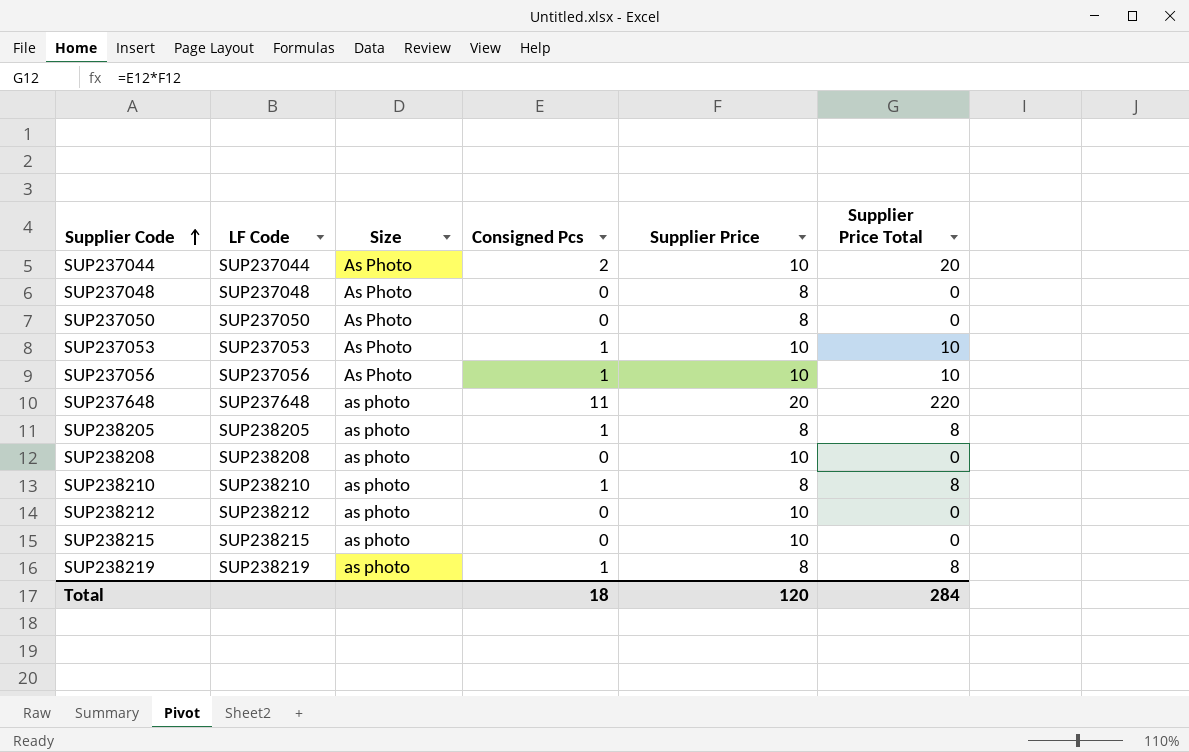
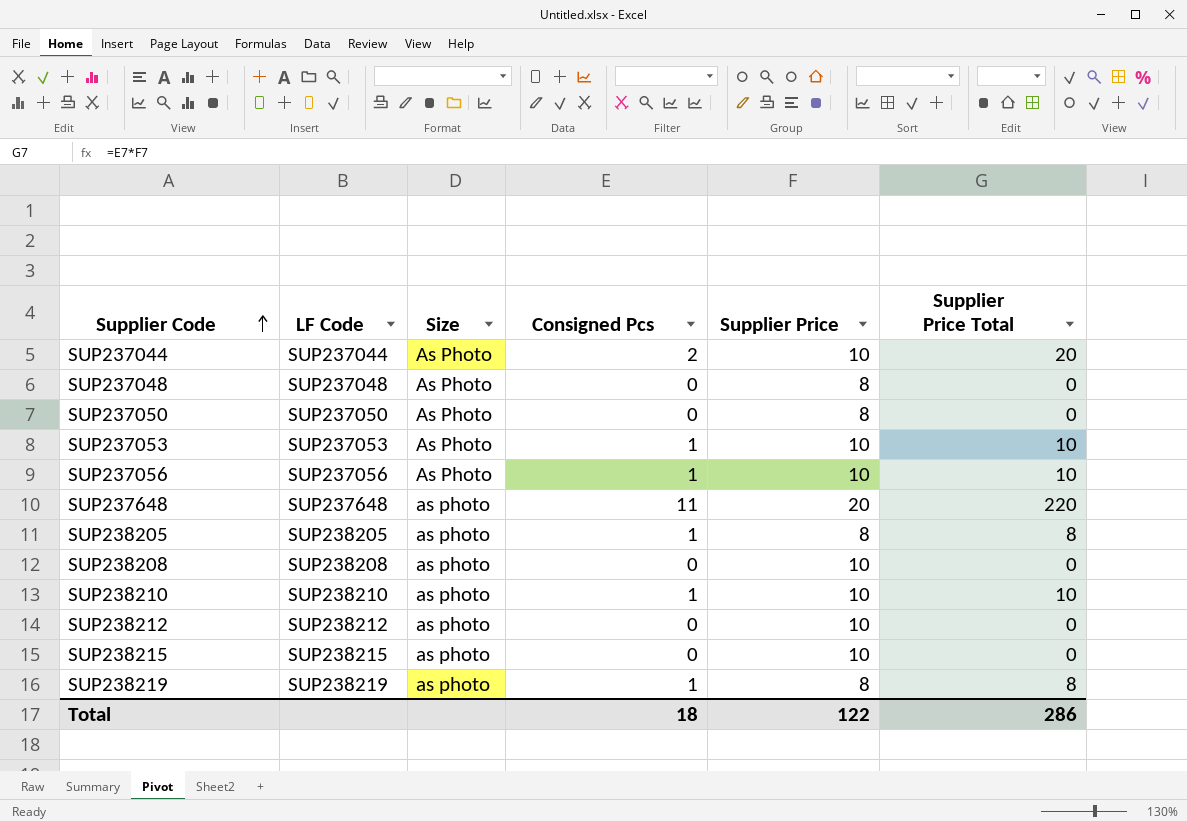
SUP238210 | Supplier Price: 8 -> 10
SUP238210 | Supplier Price Total: 8 -> 10
Total | Supplier Price: 120 -> 122
Total | Supplier Price Total: 284 -> 286

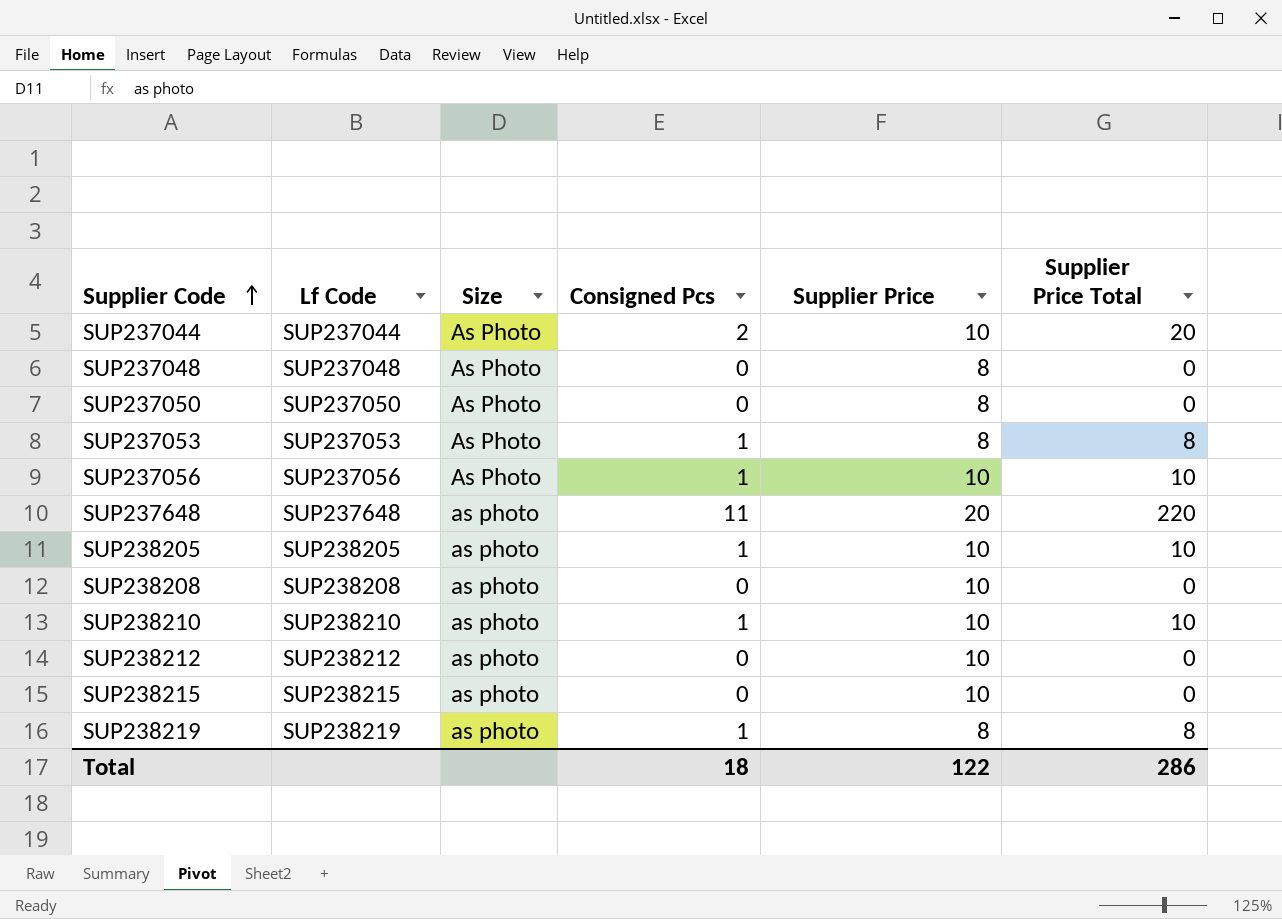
column name: LF Code -> Lf Code
SUP237053 | Supplier Price: 10 -> 8
SUP237053 | Supplier Price Total: 10 -> 8
SUP238205 | Supplier Price: 8 -> 10
SUP238205 | Supplier Price Total: 8 -> 10

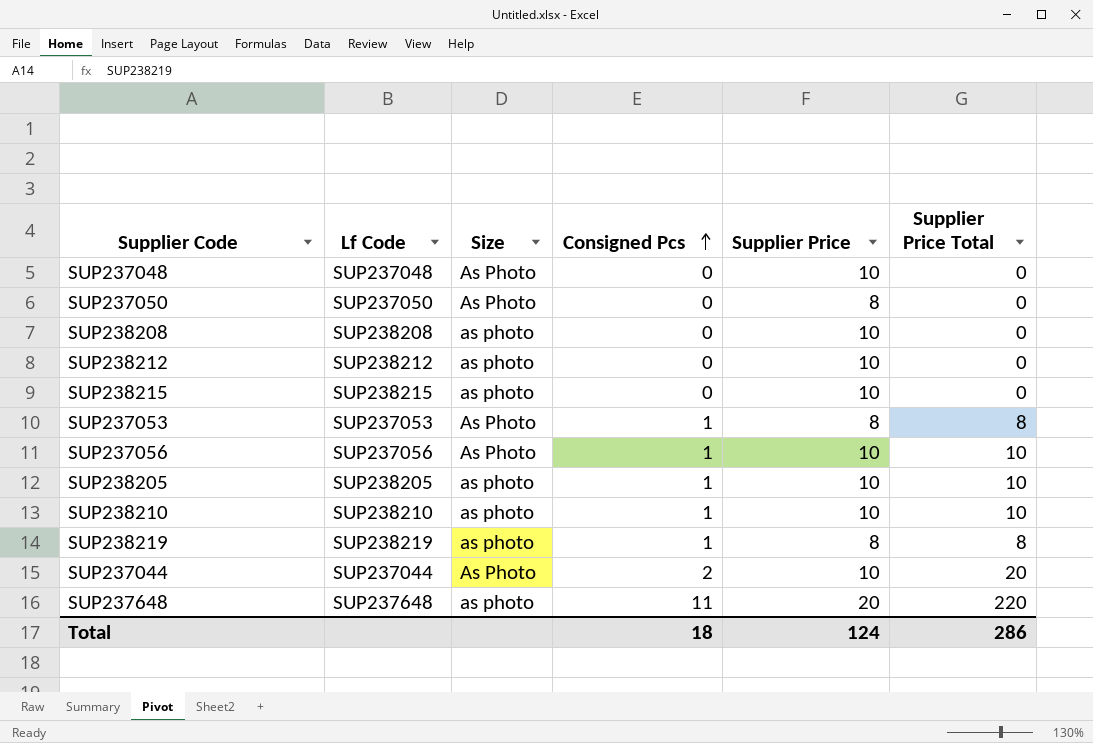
row order: Supplier Code ascending -> Consigned Pcs ascending
SUP237048 | Supplier Price: 8 -> 10
Total | Supplier Price: 122 -> 124

